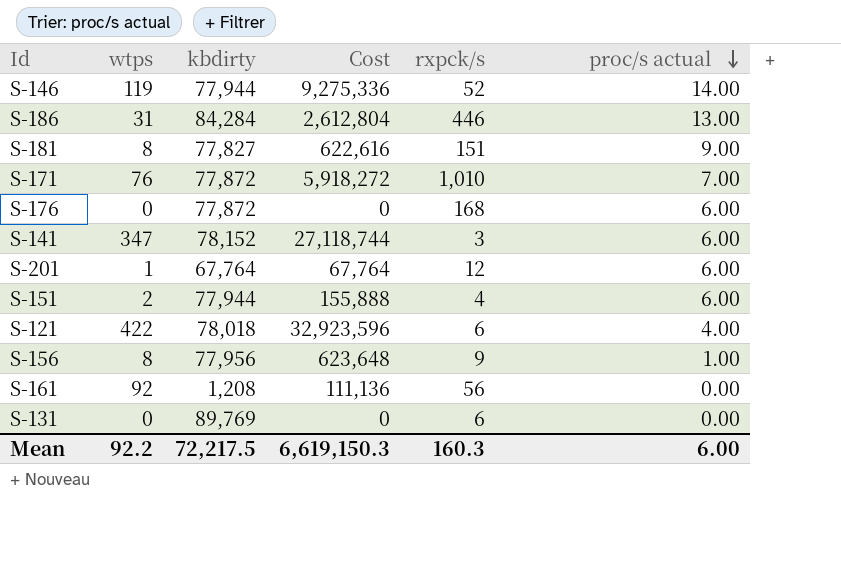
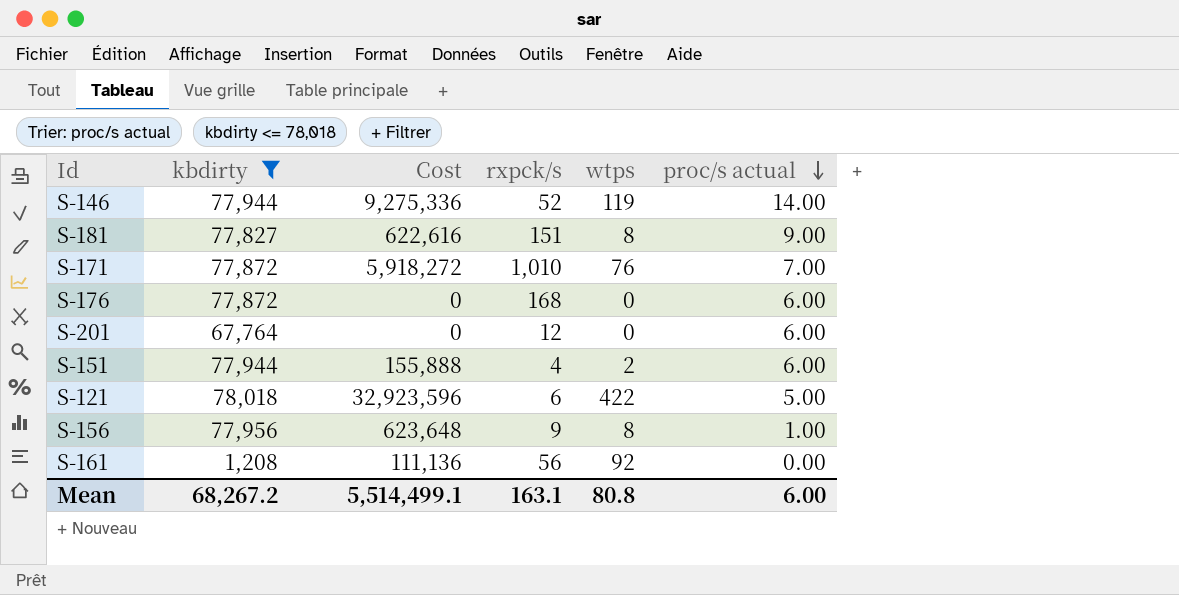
filter: none -> kbdirty <= 78,018
column wtps | position: 2 -> 5
S-201 | Cost: 67,764 -> 0
S-201 | wtps: 1 -> 0
S-121 | proc/s actual: 4.00 -> 5.00
Mean | kbdirty: 72,217.5 -> 68,267.2
Mean | Cost: 6,619,150.3 -> 5,514,499.1
Mean | rxpck/s: 160.3 -> 163.1
Mean | wtps: 92.2 -> 80.8

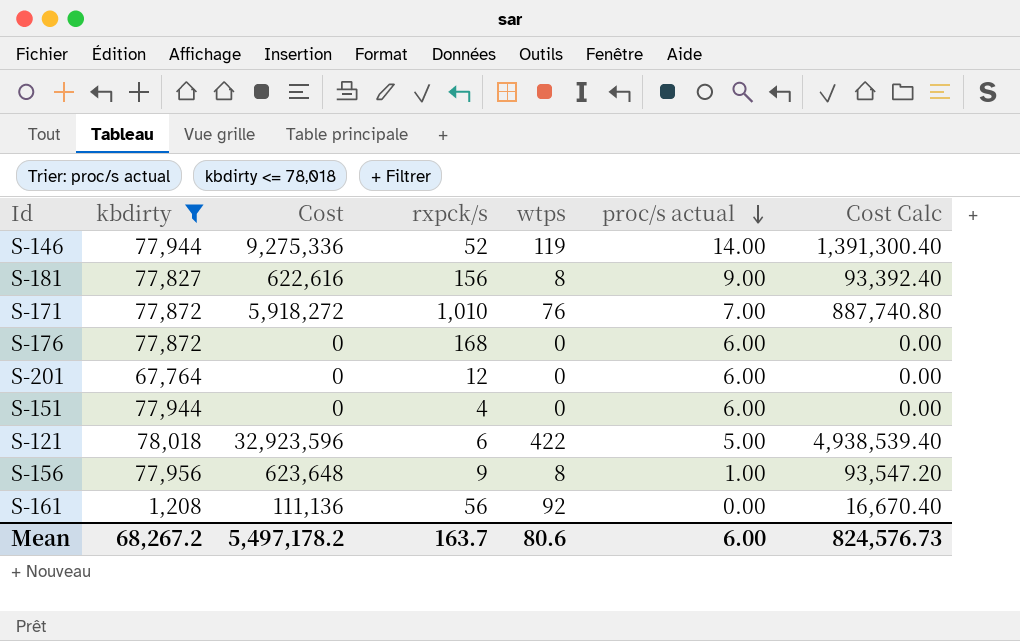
column Cost Calc | formula: none -> [Cost] * 0.15
S-181 | rxpck/s: 151 -> 156
S-151 | Cost: 155,888 -> 0
S-151 | wtps: 2 -> 0
Mean | Cost: 5,514,499.1 -> 5,497,178.2
Mean | rxpck/s: 163.1 -> 163.7
Mean | wtps: 80.8 -> 80.6

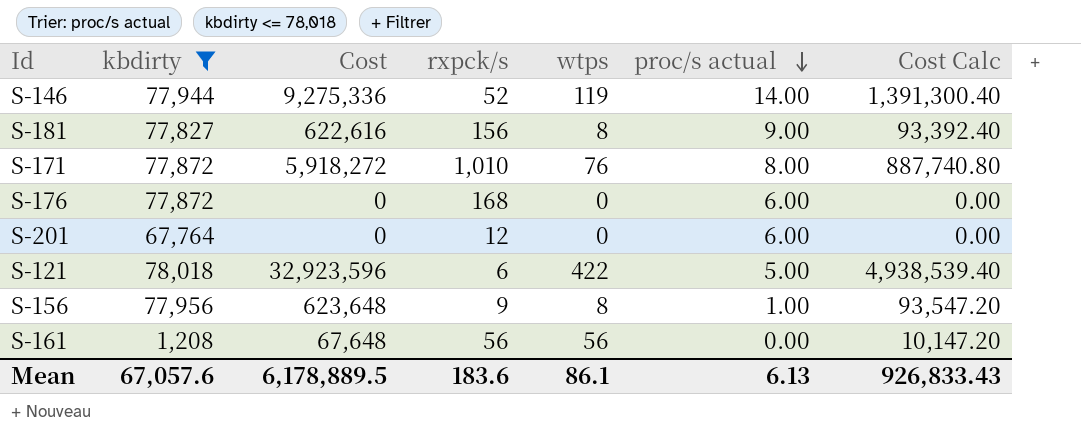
row S-151: 77,944 | 0 | 4 | 0 | 6.00 | 0.00 -> none
S-171 | proc/s actual: 7.00 -> 8.00
S-161 | Cost: 111,136 -> 67,648
S-161 | wtps: 92 -> 56
S-161 | Cost Calc: 16,670.40 -> 10,147.20
Mean | kbdirty: 68,267.2 -> 67,057.6
Mean | Cost: 5,497,178.2 -> 6,178,889.5
Mean | rxpck/s: 163.7 -> 183.6
Mean | wtps: 80.6 -> 86.1
Mean | proc/s actual: 6.00 -> 6.13
Mean | Cost Calc: 824,576.73 -> 926,833.43

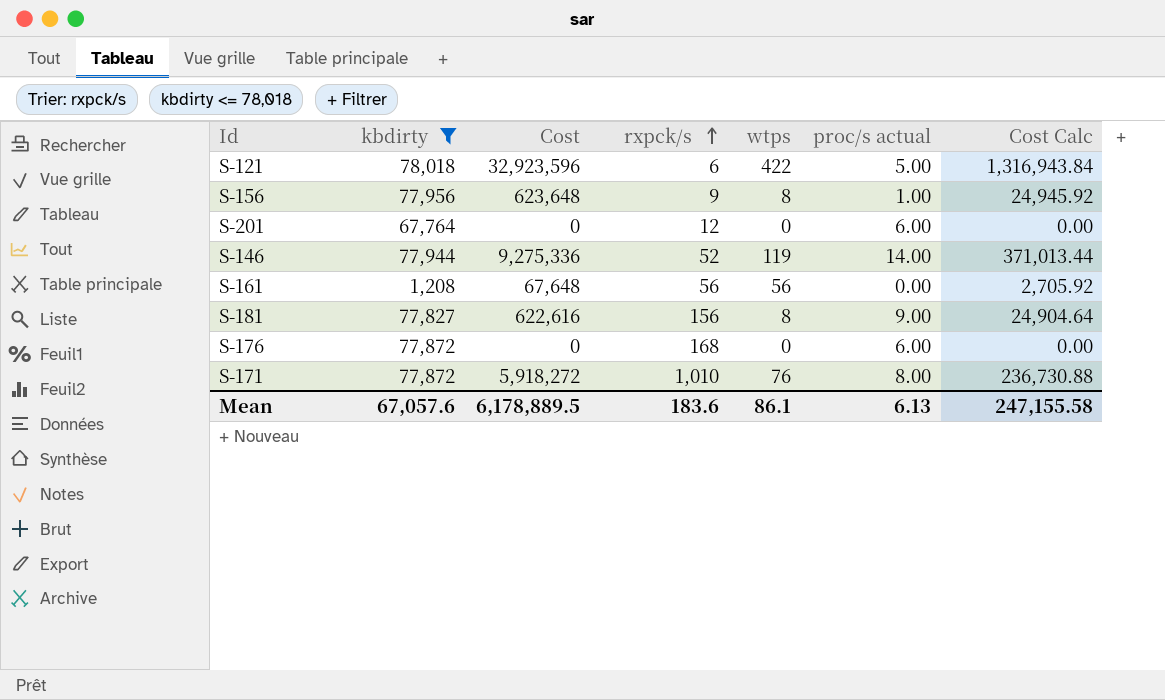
row order: proc/s actual descending -> rxpck/s ascending
column Cost Calc | formula: [Cost] * 0.15 -> [Cost] * 0.04
Mean | Cost Calc: 926,833.43 -> 247,155.58

